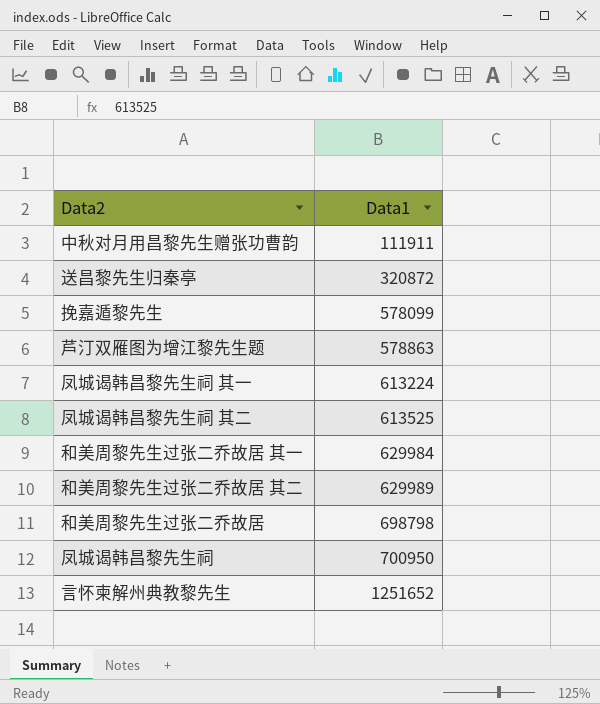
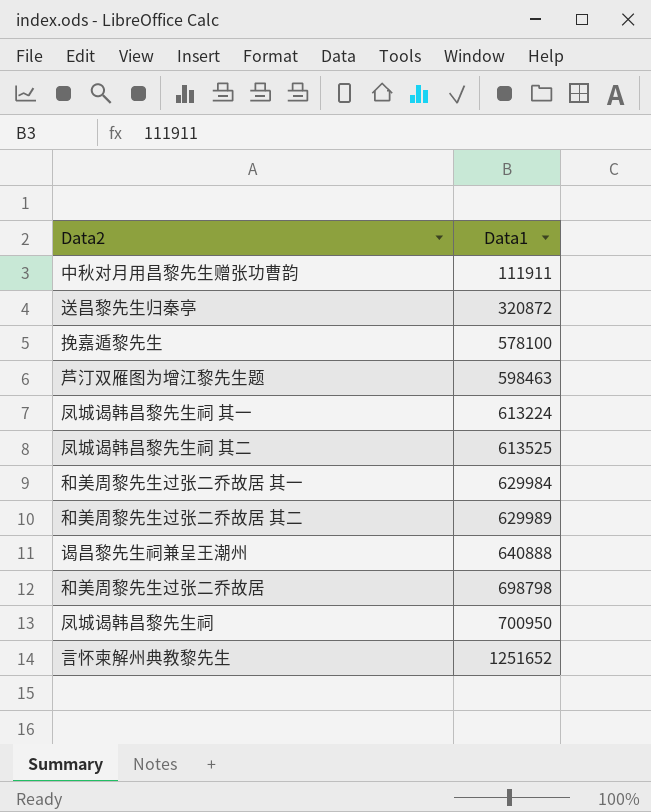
挽嘉遁黎先生 | Data1: 578099 -> 578100
芦汀双雁图为增江黎先生题 | Data1: 578863 -> 598463
row 谒昌黎先生祠兼呈王潮州: none -> 640888

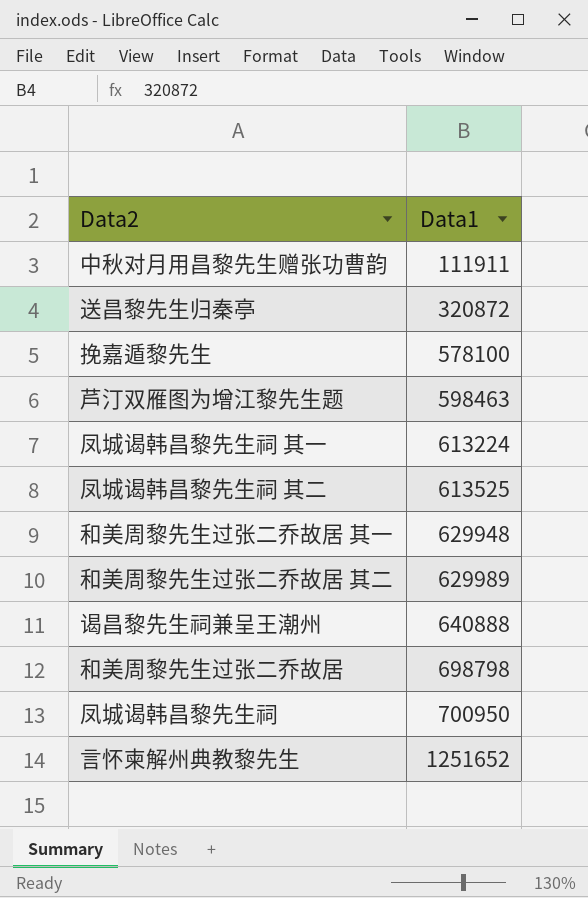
和美周黎先生过张二乔故居 其一 | Data1: 629984 -> 629948

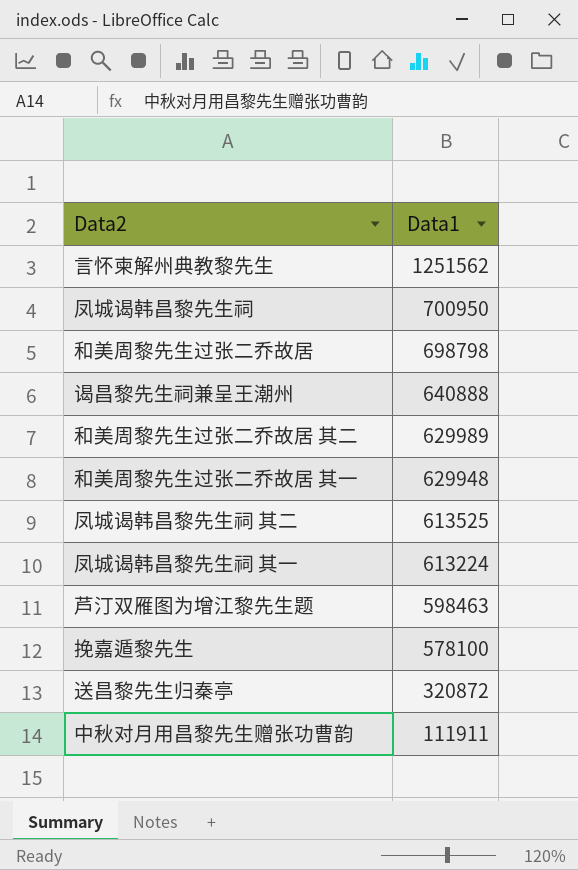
row order: Data1 ascending -> Data1 descending
言怀柬解州典教黎先生 | Data1: 1251652 -> 1251562

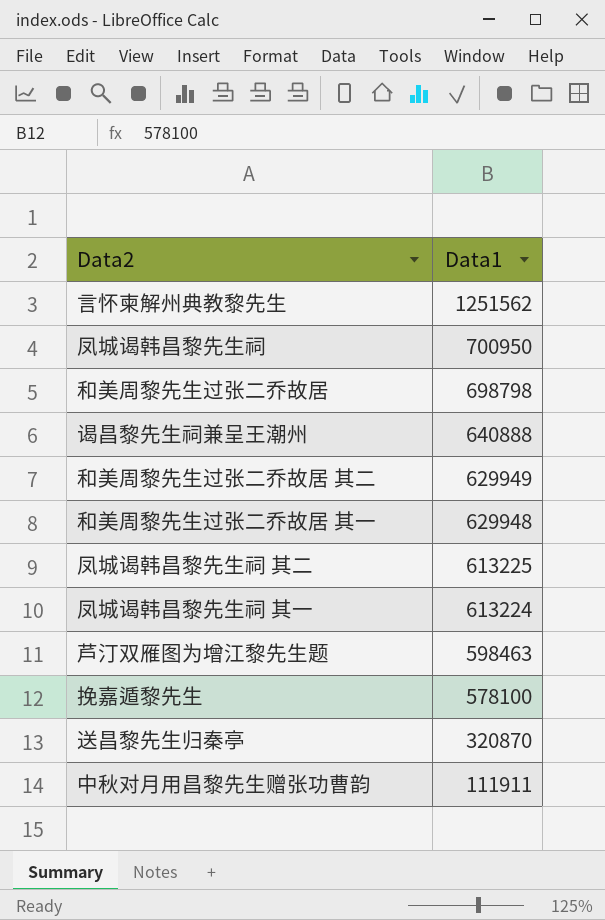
和美周黎先生过张二乔故居 其二 | Data1: 629989 -> 629949
凤城谒韩昌黎先生祠 其二 | Data1: 613525 -> 613225
送昌黎先生归秦亭 | Data1: 320872 -> 320870

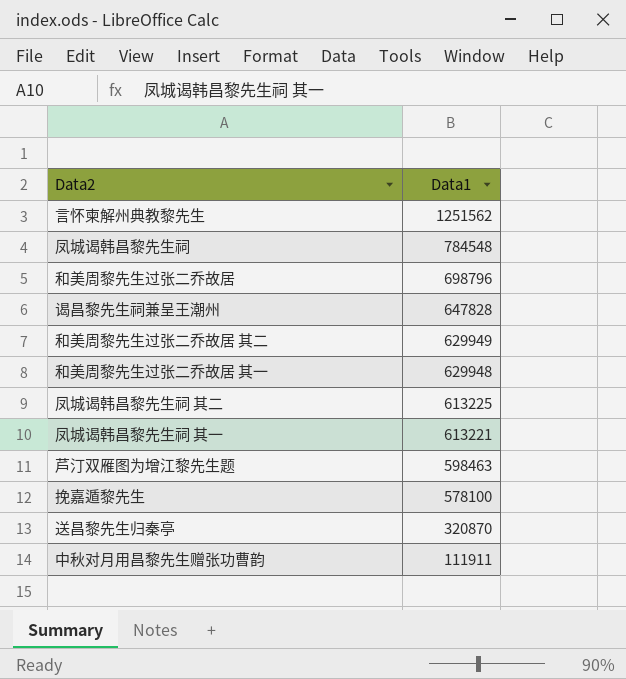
凤城谒韩昌黎先生祠 | Data1: 700950 -> 784548
和美周黎先生过张二乔故居 | Data1: 698798 -> 698796
谒昌黎先生祠兼呈王潮州 | Data1: 640888 -> 647828
凤城谒韩昌黎先生祠 其一 | Data1: 613224 -> 613221

